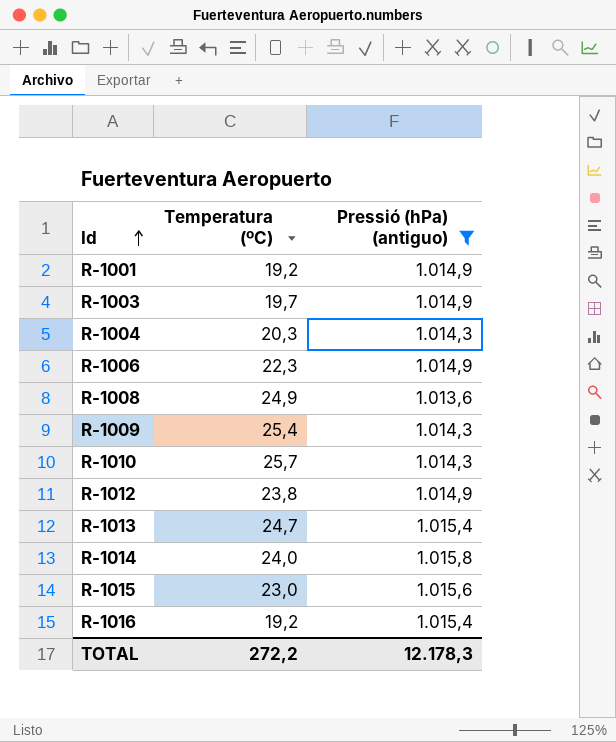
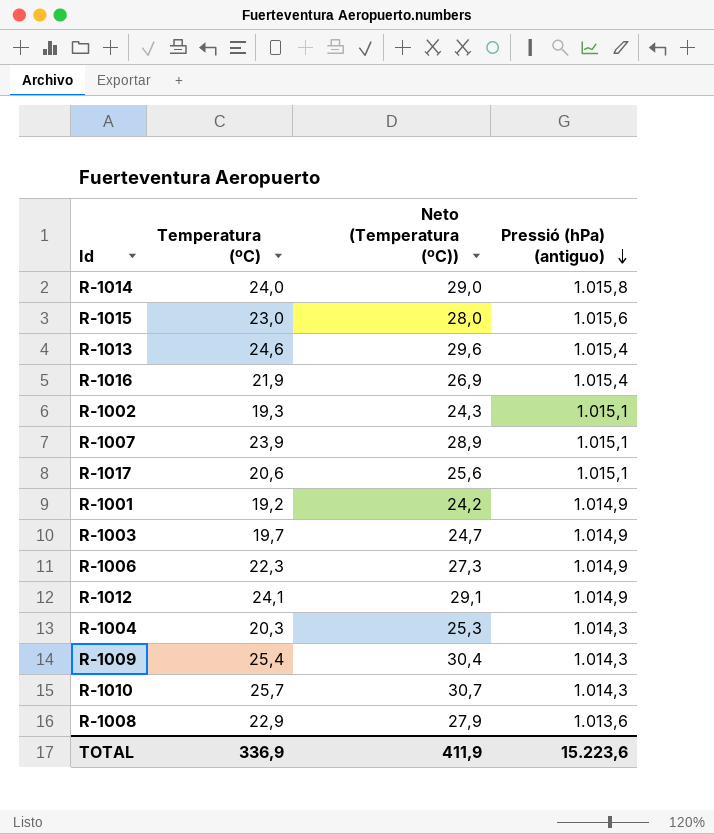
filter: Pressió (hPa) (antiguo) != 1.015,1 -> none
row order: Id ascending -> Pressió (hPa) (antiguo) descending
column Neto (Temperatura (ºC)) | formula: none -> [Temperatura (ºC)] + 5
R-1013 | Temperatura (ºC): 24,7 -> 24,6
R-1016 | Temperatura (ºC): 19,2 -> 21,9
R-1012 | Temperatura (ºC): 23,8 -> 24,1
R-1008 | Temperatura (ºC): 24,9 -> 22,9
TOTAL | Temperatura (ºC): 272,2 -> 336,9
TOTAL | Pressió (hPa) (antiguo): 12.178,3 -> 15.223,6

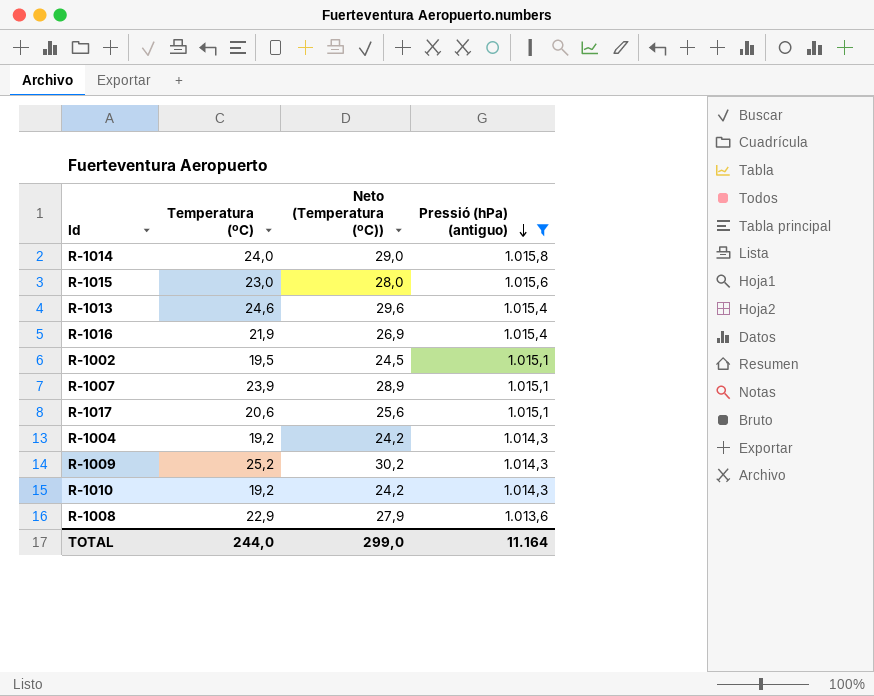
filter: none -> Pressió (hPa) (antiguo) != 1.014,9
R-1002 | Temperatura (ºC): 19,3 -> 19,5
R-1002 | Neto (Temperatura (ºC)): 24,3 -> 24,5
R-1004 | Temperatura (ºC): 20,3 -> 19,2
R-1004 | Neto (Temperatura (ºC)): 25,3 -> 24,2
R-1009 | Temperatura (ºC): 25,4 -> 25,2
R-1009 | Neto (Temperatura (ºC)): 30,4 -> 30,2
R-1010 | Temperatura (ºC): 25,7 -> 19,2
R-1010 | Neto (Temperatura (ºC)): 30,7 -> 24,2
TOTAL | Temperatura (ºC): 336,9 -> 244,0
TOTAL | Neto (Temperatura (ºC)): 411,9 -> 299,0
TOTAL | Pressió (hPa) (antiguo): 15.223,6 -> 11.164

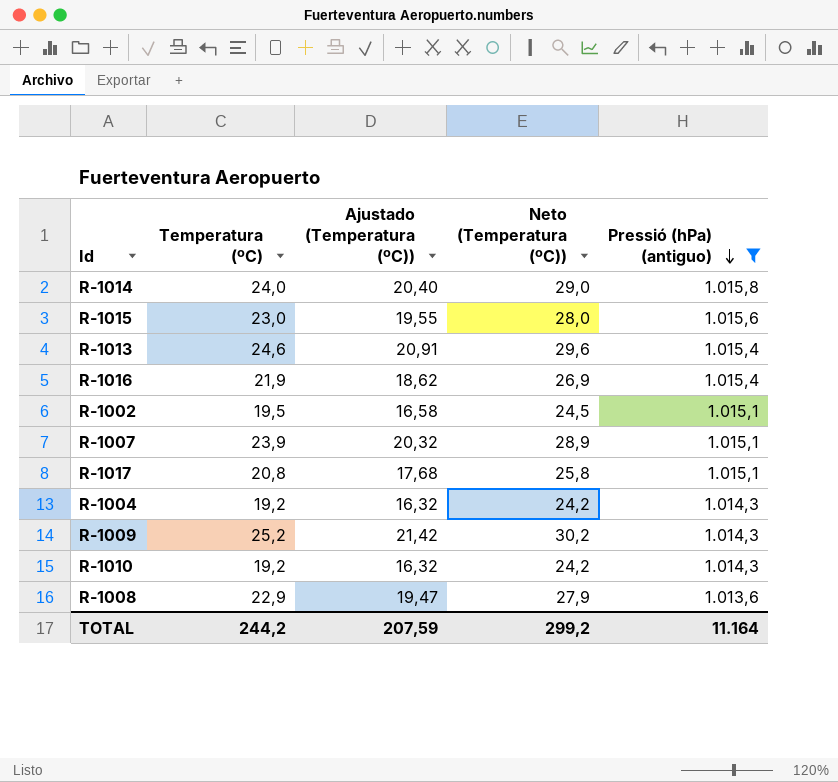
column Ajustado (Temperatura (ºC)) | formula: none -> [Temperatura (ºC)] * 0,85
R-1017 | Temperatura (ºC): 20,6 -> 20,8
R-1017 | Neto (Temperatura (ºC)): 25,6 -> 25,8
TOTAL | Temperatura (ºC): 244,0 -> 244,2
TOTAL | Neto (Temperatura (ºC)): 299,0 -> 299,2

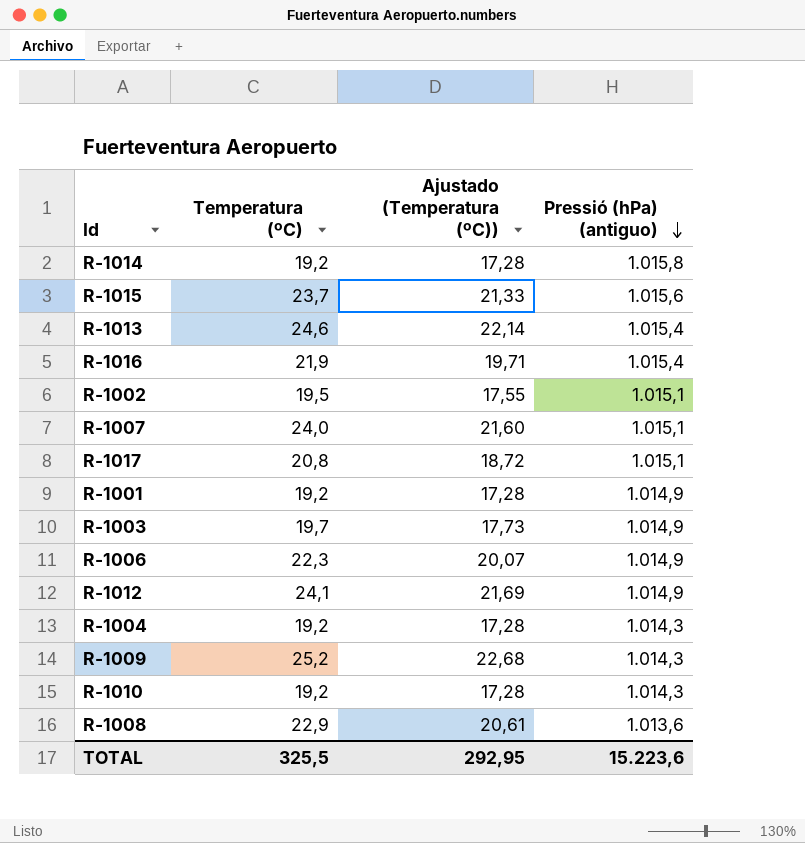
filter: Pressió (hPa) (antiguo) != 1.014,9 -> none
column Neto (Temperatura (ºC)) | formula: [Temperatura (ºC)] + 5 -> none
column Ajustado (Temperatura (ºC)) | formula: [Temperatura (ºC)] * 0,85 -> [Temperatura (ºC)] * 0,9
R-1014 | Temperatura (ºC): 24,0 -> 19,2
R-1015 | Temperatura (ºC): 23,0 -> 23,7
R-1007 | Temperatura (ºC): 23,9 -> 24,0
TOTAL | Temperatura (ºC): 244,2 -> 325,5
TOTAL | Ajustado (Temperatura (ºC)): 207,59 -> 292,95
TOTAL | Pressió (hPa) (antiguo): 11.164 -> 15.223,6

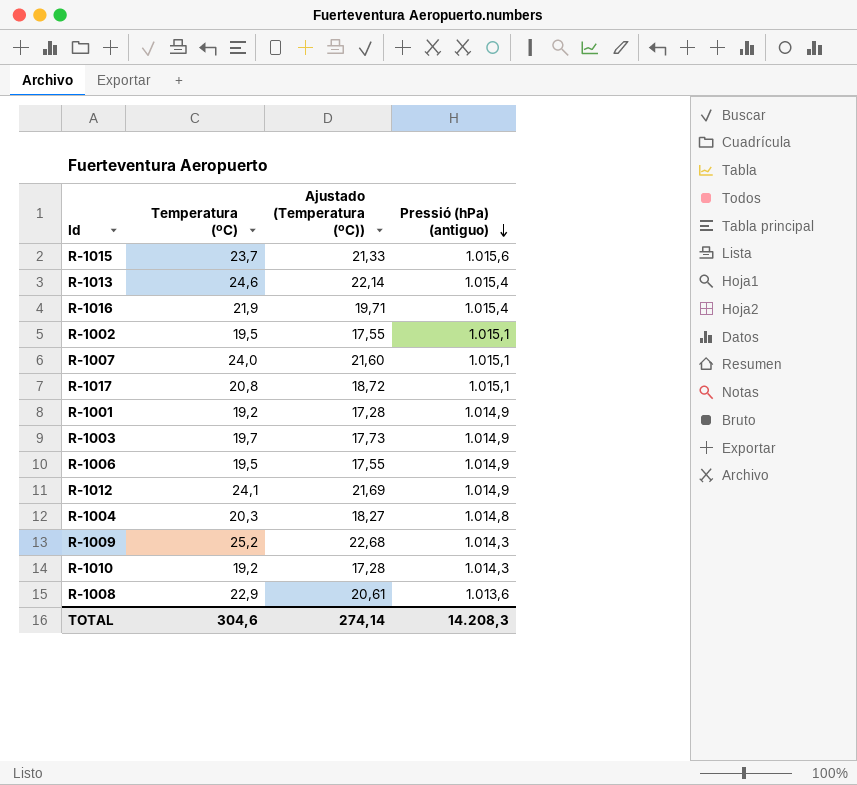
row R-1014: 19,2 | 17,28 | 1.015,8 -> none
R-1006 | Temperatura (ºC): 22,3 -> 19,5
R-1006 | Ajustado (Temperatura (ºC)): 20,07 -> 17,55
R-1004 | Temperatura (ºC): 19,2 -> 20,3
R-1004 | Ajustado (Temperatura (ºC)): 17,28 -> 18,27
R-1004 | Pressió (hPa) (antiguo): 1.014,3 -> 1.014,8
TOTAL | Temperatura (ºC): 325,5 -> 304,6
TOTAL | Ajustado (Temperatura (ºC)): 292,95 -> 274,14
TOTAL | Pressió (hPa) (antiguo): 15.223,6 -> 14.208,3

